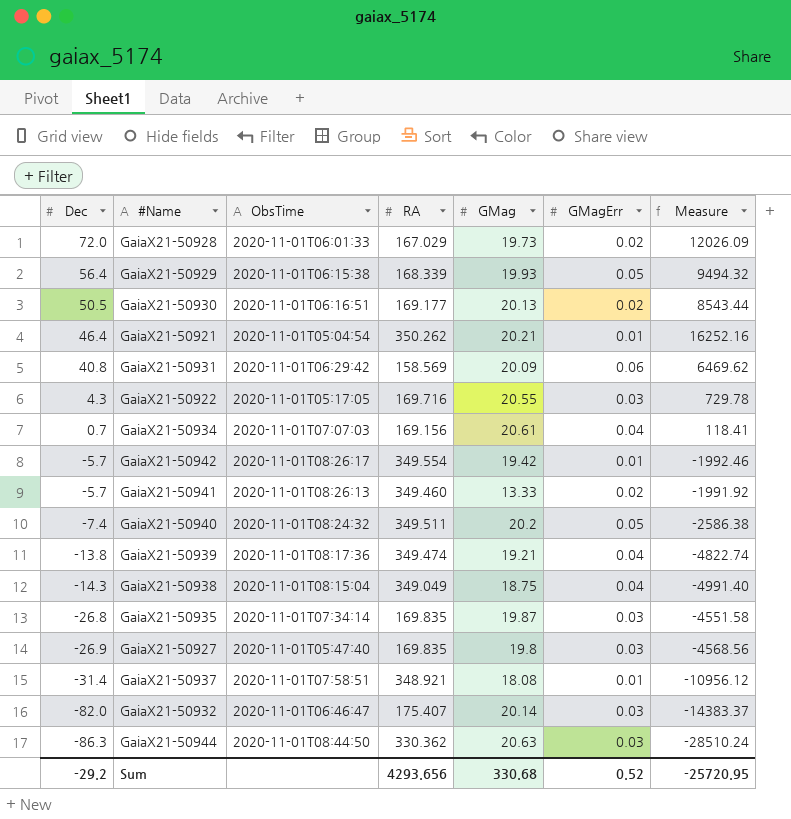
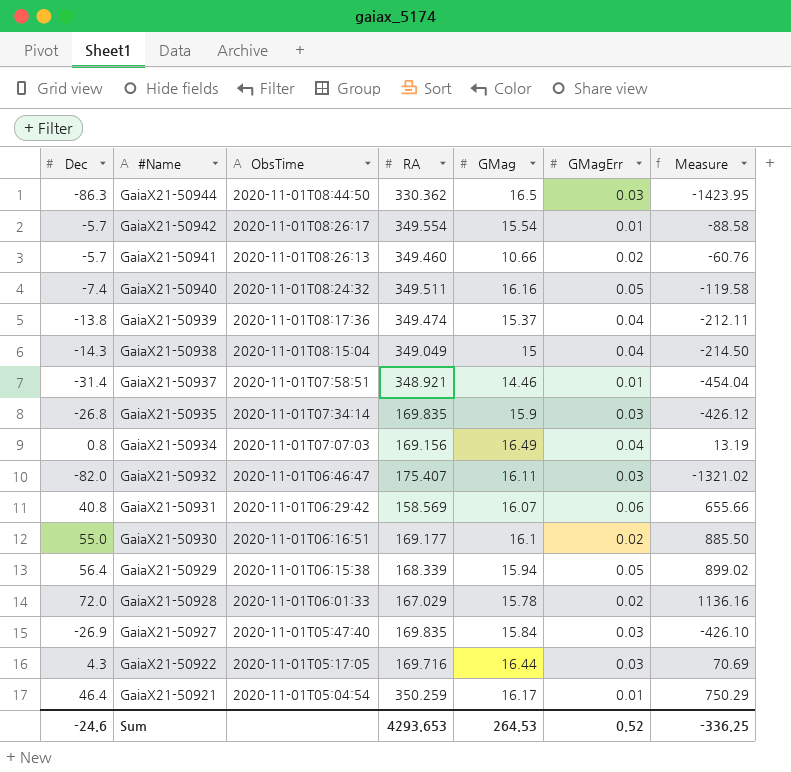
row order: Dec descending -> #Name descending
column Measure | formula: [Dec] * [RA] -> [Dec] * [GMag]
GaiaX21-50944 | GMag: 20.63 -> 16.5
GaiaX21-50942 | GMag: 19.42 -> 15.54
GaiaX21-50941 | GMag: 13.33 -> 10.66
GaiaX21-50940 | GMag: 20.2 -> 16.16
GaiaX21-50939 | GMag: 19.21 -> 15.37
GaiaX21-50938 | GMag: 18.75 -> 15
GaiaX21-50937 | GMag: 18.08 -> 14.46
GaiaX21-50935 | GMag: 19.87 -> 15.9
GaiaX21-50934 | Dec: 0.7 -> 0.8
GaiaX21-50934 | GMag: 20.61 -> 16.49
GaiaX21-50932 | GMag: 20.14 -> 16.11
GaiaX21-50931 | GMag: 20.09 -> 16.07
GaiaX21-50930 | Dec: 50.5 -> 55.0
GaiaX21-50930 | GMag: 20.13 -> 16.1
GaiaX21-50929 | GMag: 19.93 -> 15.94
GaiaX21-50928 | GMag: 19.73 -> 15.78
GaiaX21-50927 | GMag: 19.8 -> 15.84
GaiaX21-50922 | GMag: 20.55 -> 16.44
GaiaX21-50921 | RA: 350.262 -> 350.259
GaiaX21-50921 | GMag: 20.21 -> 16.17
Sum | Dec: -29.2 -> -24.6
Sum | RA: 4293.656 -> 4293.653
Sum | GMag: 330.68 -> 264.53
Sum | Measure: -25720.95 -> -336.25

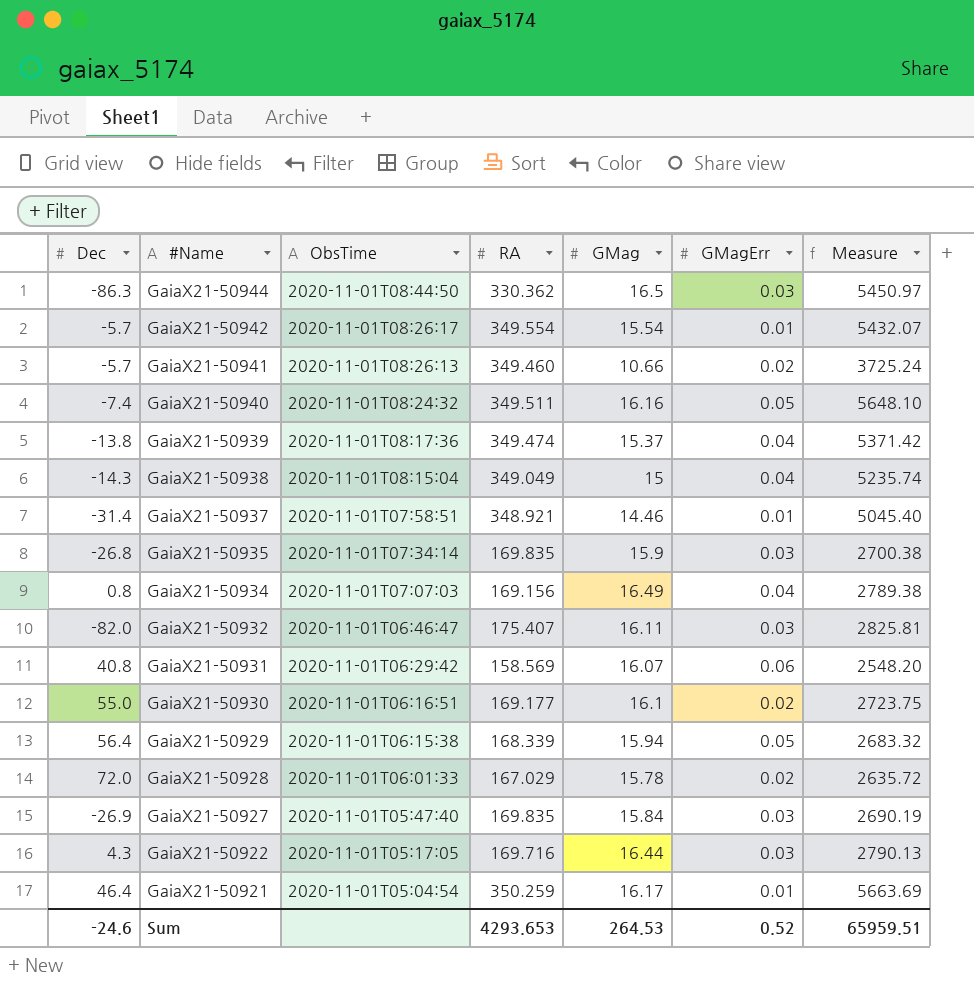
column Measure | formula: [Dec] * [GMag] -> [RA] * [GMag]
Sum | Measure: -336.25 -> 65959.51

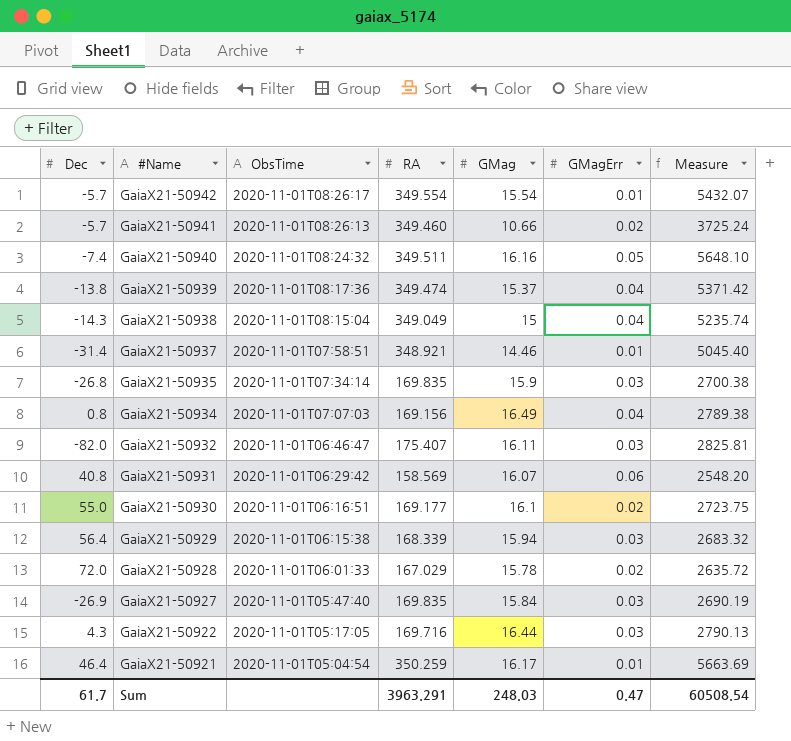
row GaiaX21-50944: -86.3 | 2020-11-01T08:44:50 | 330.362 | 16.5 | 0.03 | 5450.97 -> none
GaiaX21-50929 | GMagErr: 0.05 -> 0.03
Sum | Dec: -24.6 -> 61.7
Sum | RA: 4293.653 -> 3963.291
Sum | GMag: 264.53 -> 248.03
Sum | GMagErr: 0.52 -> 0.47
Sum | Measure: 65959.51 -> 60508.54

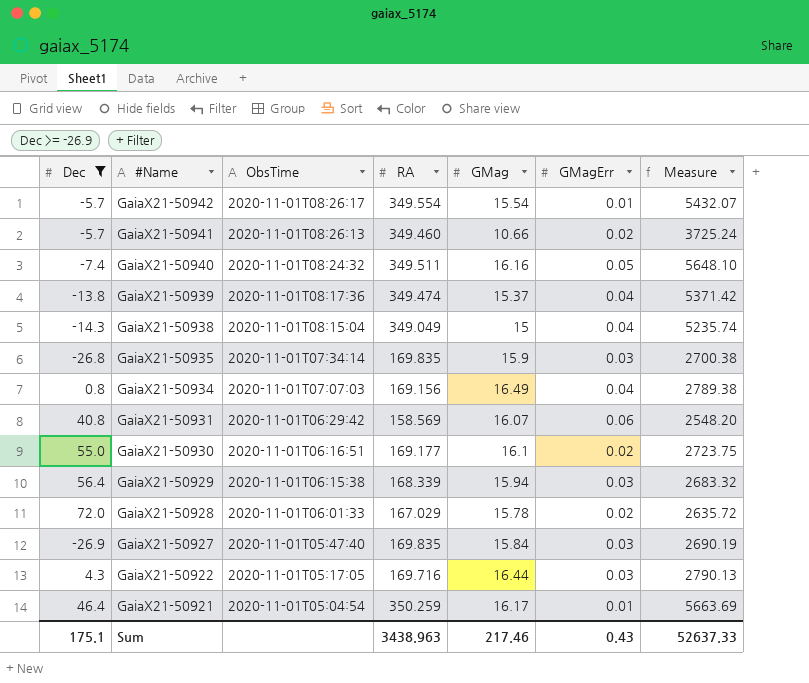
filter: none -> Dec >= -26.9
Sum | Dec: 61.7 -> 175.1
Sum | RA: 3963.291 -> 3438.963
Sum | GMag: 248.03 -> 217.46
Sum | GMagErr: 0.47 -> 0.43
Sum | Measure: 60508.54 -> 52637.33

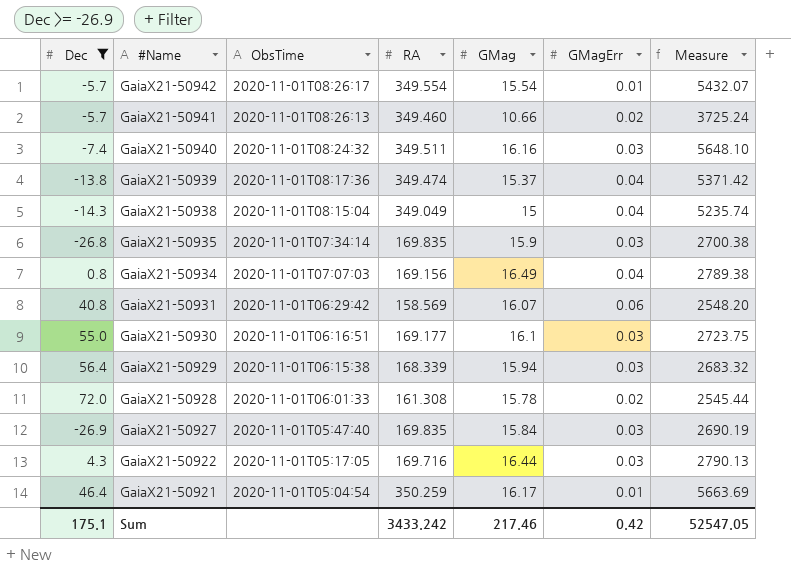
GaiaX21-50940 | GMagErr: 0.05 -> 0.03
GaiaX21-50930 | GMagErr: 0.02 -> 0.03
GaiaX21-50928 | RA: 167.029 -> 161.308
GaiaX21-50928 | Measure: 2635.72 -> 2545.44
Sum | RA: 3438.963 -> 3433.242
Sum | GMagErr: 0.43 -> 0.42
Sum | Measure: 52637.33 -> 52547.05

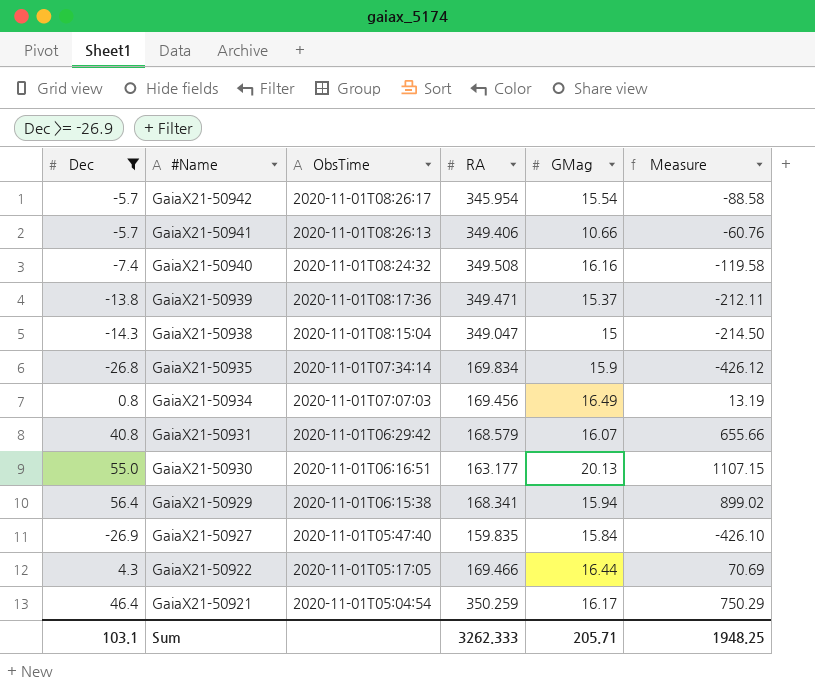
column GMagErr | position: 6 -> none
column Measure | formula: [RA] * [GMag] -> [Dec] * [GMag]
row GaiaX21-50928: 72.0 | 2020-11-01T06:01:33 | 161.308 | 15.78 | 0.02 | 2545.44 -> none
GaiaX21-50942 | RA: 349.554 -> 345.954
GaiaX21-50941 | RA: 349.460 -> 349.406
GaiaX21-50940 | RA: 349.511 -> 349.508
GaiaX21-50939 | RA: 349.474 -> 349.471
GaiaX21-50938 | RA: 349.049 -> 349.047
GaiaX21-50935 | RA: 169.835 -> 169.834
GaiaX21-50934 | RA: 169.156 -> 169.456
GaiaX21-50931 | RA: 158.569 -> 168.579
GaiaX21-50930 | RA: 169.177 -> 163.177
GaiaX21-50930 | GMag: 16.1 -> 20.13
GaiaX21-50929 | RA: 168.339 -> 168.341
GaiaX21-50927 | RA: 169.835 -> 159.835
GaiaX21-50922 | RA: 169.716 -> 169.466
Sum | Dec: 175.1 -> 103.1
Sum | RA: 3433.242 -> 3262.333
Sum | GMag: 217.46 -> 205.71
Sum | Measure: 52547.05 -> 1948.25

